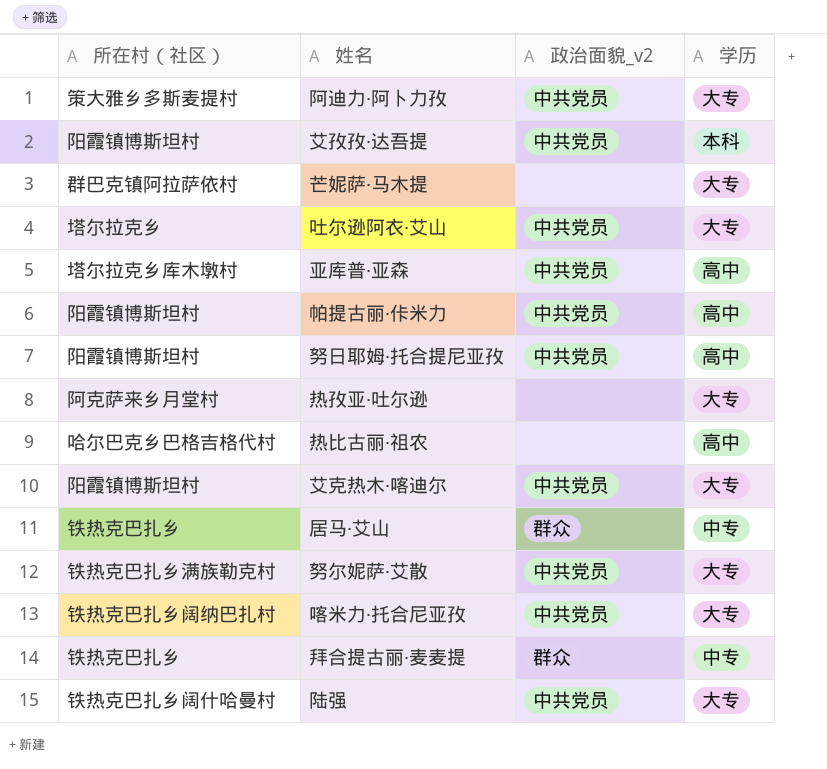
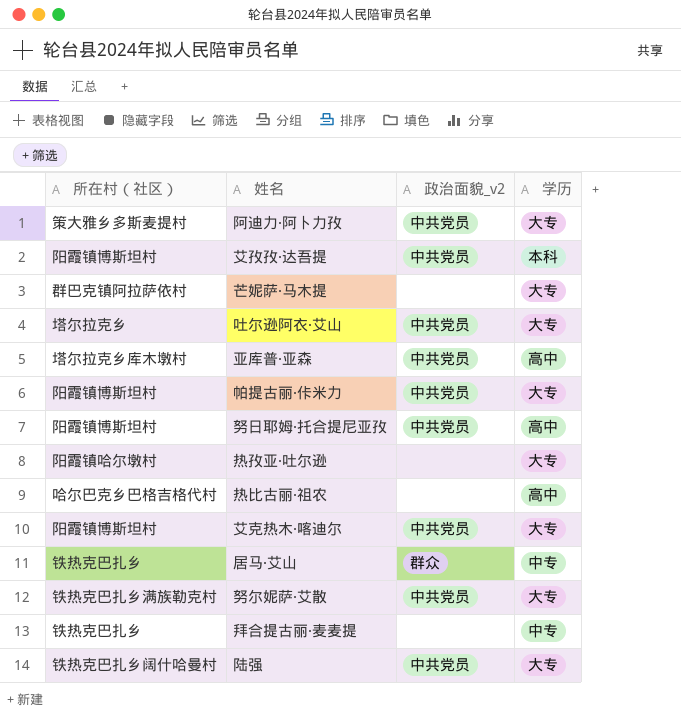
row 喀米力·托合尼亚孜: 铁热克巴扎乡阔纳巴扎村 | 中共党员 | 大专 -> none
帕提古丽·佧米力 | 学历: 高中 -> 大专
热孜亚·吐尔逊 | 所在村（社区）: 阿克萨来乡月堂村 -> 阳霞镇哈尔墩村
拜合提古丽·麦麦提 | 政治面貌_v2: 群众 -> none

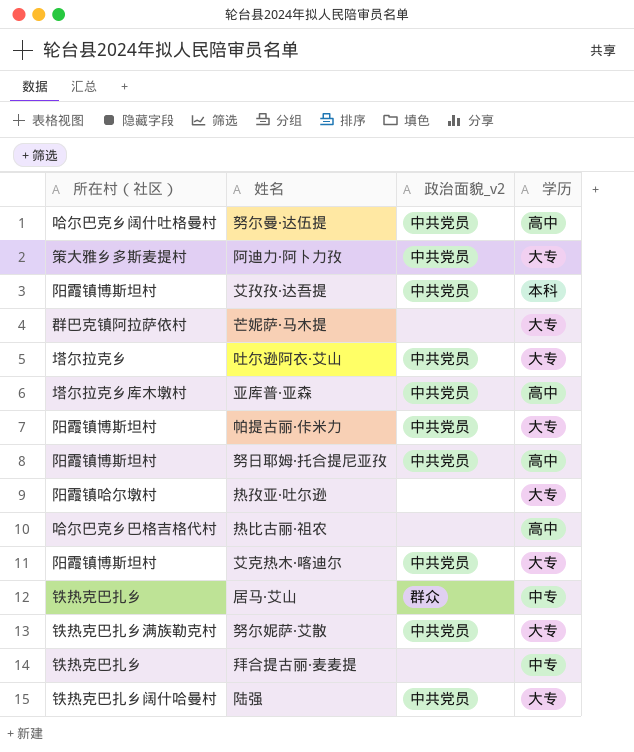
row 努尔曼·达伍提: none -> 哈尔巴克乡阔什吐格曼村 | 中共党员 | 高中

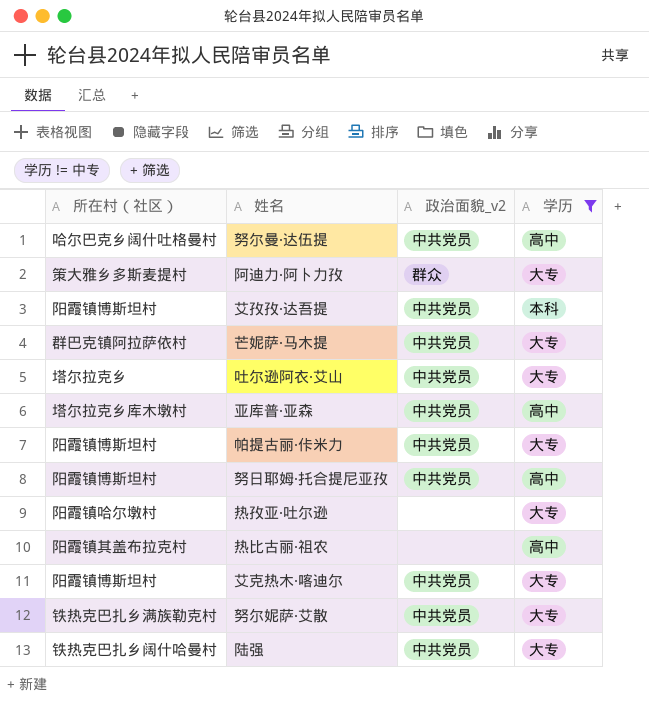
filter: none -> 学历 != 中专
阿迪力·阿卜力孜 | 政治面貌_v2: 中共党员 -> 群众
芒妮萨·马木提 | 政治面貌_v2: none -> 中共党员
热比古丽·祖农 | 所在村（社区）: 哈尔巴克乡巴格吉格代村 -> 阳霞镇其盖布拉克村

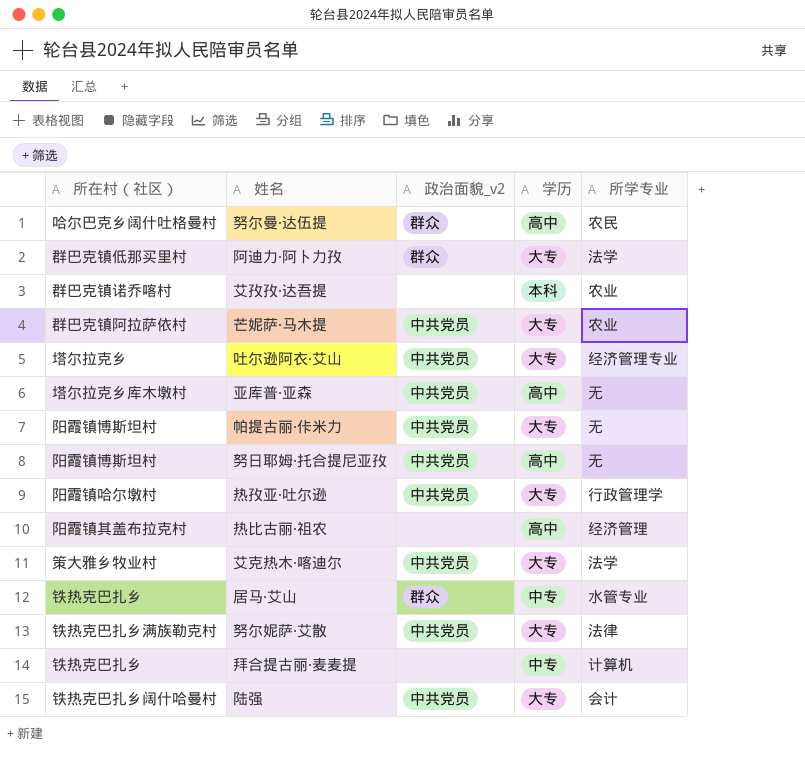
filter: 学历 != 中专 -> none
column 所学专业 | position: none -> 5
努尔曼·达伍提 | 政治面貌_v2: 中共党员 -> 群众
阿迪力·阿卜力孜 | 所在村（社区）: 策大雅乡多斯麦提村 -> 群巴克镇低那买里村
艾孜孜·达吾提 | 所在村（社区）: 阳霞镇博斯坦村 -> 群巴克镇诺乔喀村
艾孜孜·达吾提 | 政治面貌_v2: 中共党员 -> none
热孜亚·吐尔逊 | 政治面貌_v2: none -> 中共党员
艾克热木·喀迪尔 | 所在村（社区）: 阳霞镇博斯坦村 -> 策大雅乡牧业村

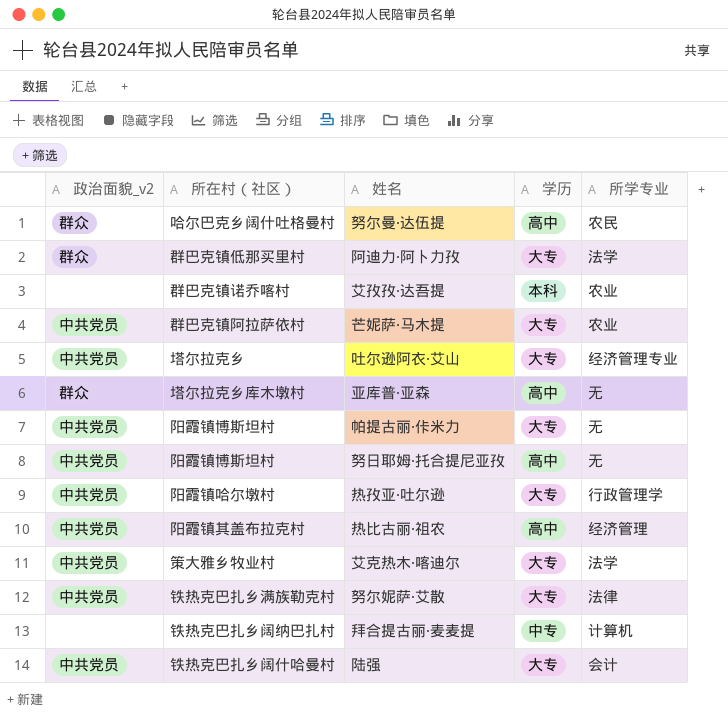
column 政治面貌_v2 | position: 3 -> 1
row 居马·艾山: 铁热克巴扎乡 | 群众 | 中专 | 水管专业 -> none
亚库普·亚森 | 政治面貌_v2: 中共党员 -> 群众
热比古丽·祖农 | 政治面貌_v2: none -> 中共党员
拜合提古丽·麦麦提 | 所在村（社区）: 铁热克巴扎乡 -> 铁热克巴扎乡阔纳巴扎村

